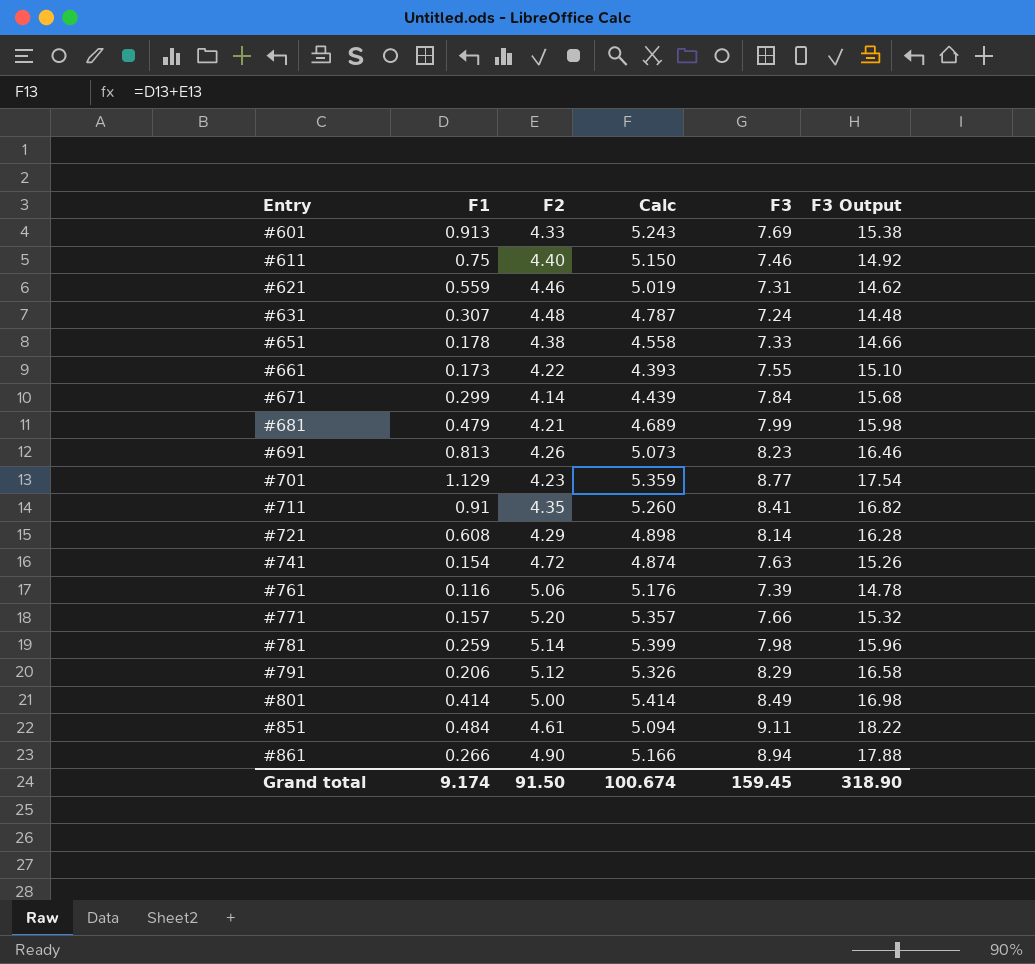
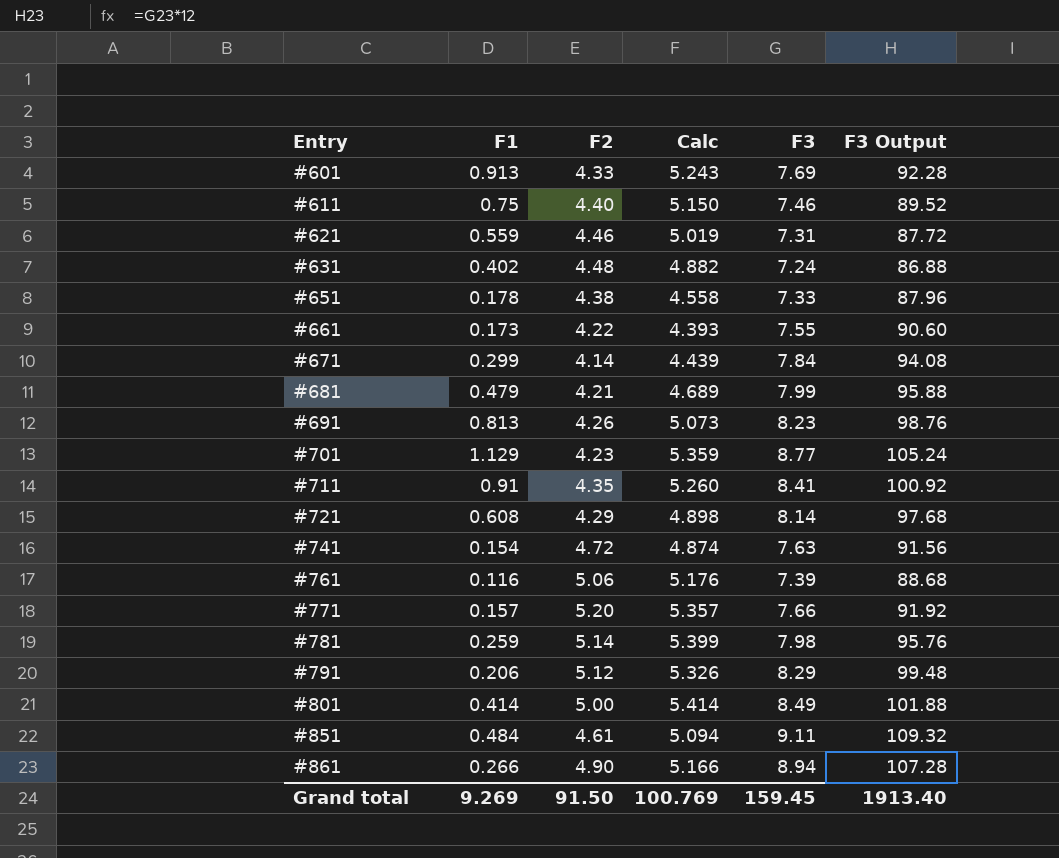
column F3 Output | formula: [F3] * 2 -> [F3] * 12
#631 | F1: 0.307 -> 0.402
#631 | Calc: 4.787 -> 4.882
Grand total | F1: 9.174 -> 9.269
Grand total | Calc: 100.674 -> 100.769
Grand total | F3 Output: 318.90 -> 1913.40

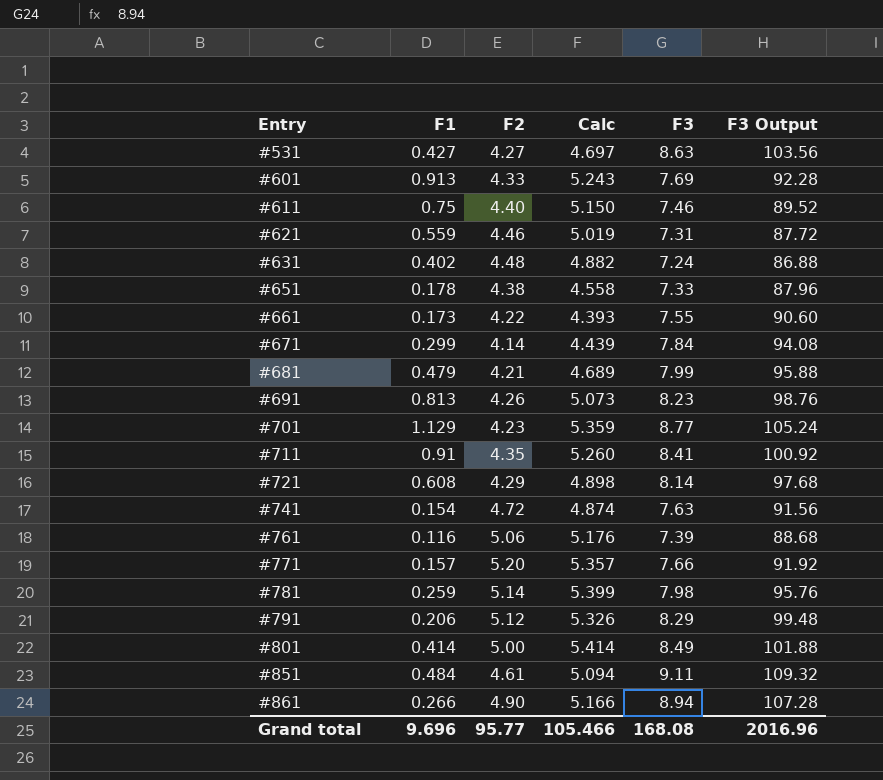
row #531: none -> 0.427 | 4.27 | 4.697 | 8.63 | 103.56
Grand total | F1: 9.269 -> 9.696
Grand total | F2: 91.50 -> 95.77
Grand total | Calc: 100.769 -> 105.466
Grand total | F3: 159.45 -> 168.08
Grand total | F3 Output: 1913.40 -> 2016.96

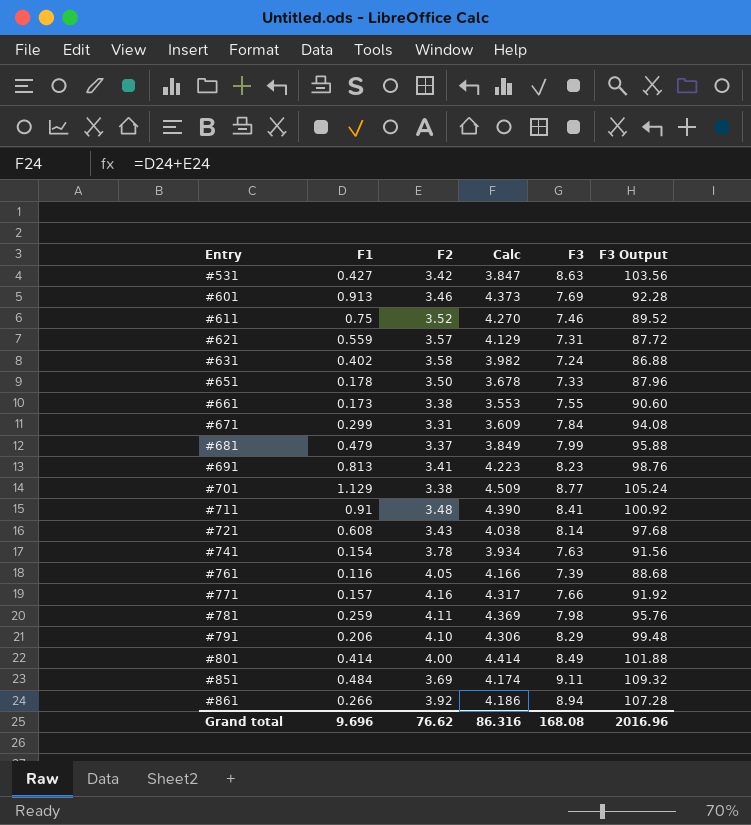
#531 | F2: 4.27 -> 3.42
#531 | Calc: 4.697 -> 3.847
#601 | F2: 4.33 -> 3.46
#601 | Calc: 5.243 -> 4.373
#611 | F2: 4.40 -> 3.52
#611 | Calc: 5.150 -> 4.270
#621 | F2: 4.46 -> 3.57
#621 | Calc: 5.019 -> 4.129
#631 | F2: 4.48 -> 3.58
#631 | Calc: 4.882 -> 3.982
#651 | F2: 4.38 -> 3.50
#651 | Calc: 4.558 -> 3.678
#661 | F2: 4.22 -> 3.38
#661 | Calc: 4.393 -> 3.553
#671 | F2: 4.14 -> 3.31
#671 | Calc: 4.439 -> 3.609
#681 | F2: 4.21 -> 3.37
#681 | Calc: 4.689 -> 3.849
#691 | F2: 4.26 -> 3.41
#691 | Calc: 5.073 -> 4.223
#701 | F2: 4.23 -> 3.38
#701 | Calc: 5.359 -> 4.509
#711 | F2: 4.35 -> 3.48
#711 | Calc: 5.260 -> 4.390
#721 | F2: 4.29 -> 3.43
#721 | Calc: 4.898 -> 4.038
#741 | F2: 4.72 -> 3.78
#741 | Calc: 4.874 -> 3.934
#761 | F2: 5.06 -> 4.05
#761 | Calc: 5.176 -> 4.166
#771 | F2: 5.20 -> 4.16
#771 | Calc: 5.357 -> 4.317
#781 | F2: 5.14 -> 4.11
#781 | Calc: 5.399 -> 4.369
#791 | F2: 5.12 -> 4.10
#791 | Calc: 5.326 -> 4.306
#801 | F2: 5.00 -> 4.00
#801 | Calc: 5.414 -> 4.414
#851 | F2: 4.61 -> 3.69
#851 | Calc: 5.094 -> 4.174
#861 | F2: 4.90 -> 3.92
#861 | Calc: 5.166 -> 4.186
Grand total | F2: 95.77 -> 76.62
Grand total | Calc: 105.466 -> 86.316

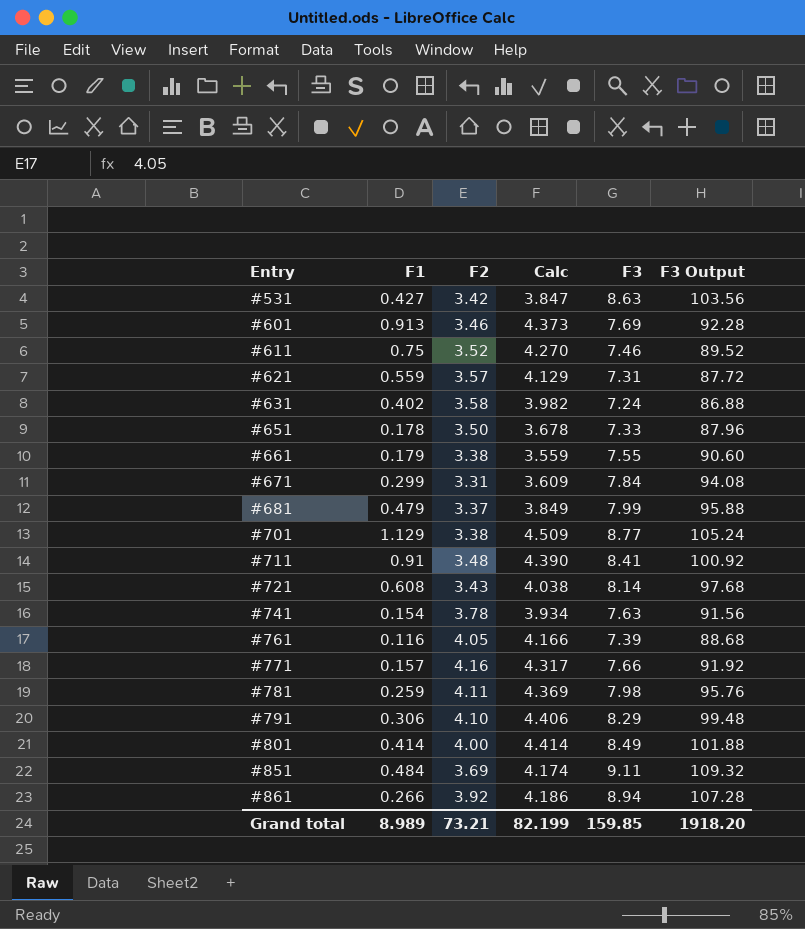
row #691: 0.813 | 3.41 | 4.223 | 8.23 | 98.76 -> none
#661 | F1: 0.173 -> 0.179
#661 | Calc: 3.553 -> 3.559
#791 | F1: 0.206 -> 0.306
#791 | Calc: 4.306 -> 4.406
Grand total | F1: 9.696 -> 8.989
Grand total | F2: 76.62 -> 73.21
Grand total | Calc: 86.316 -> 82.199
Grand total | F3: 168.08 -> 159.85
Grand total | F3 Output: 2016.96 -> 1918.20

